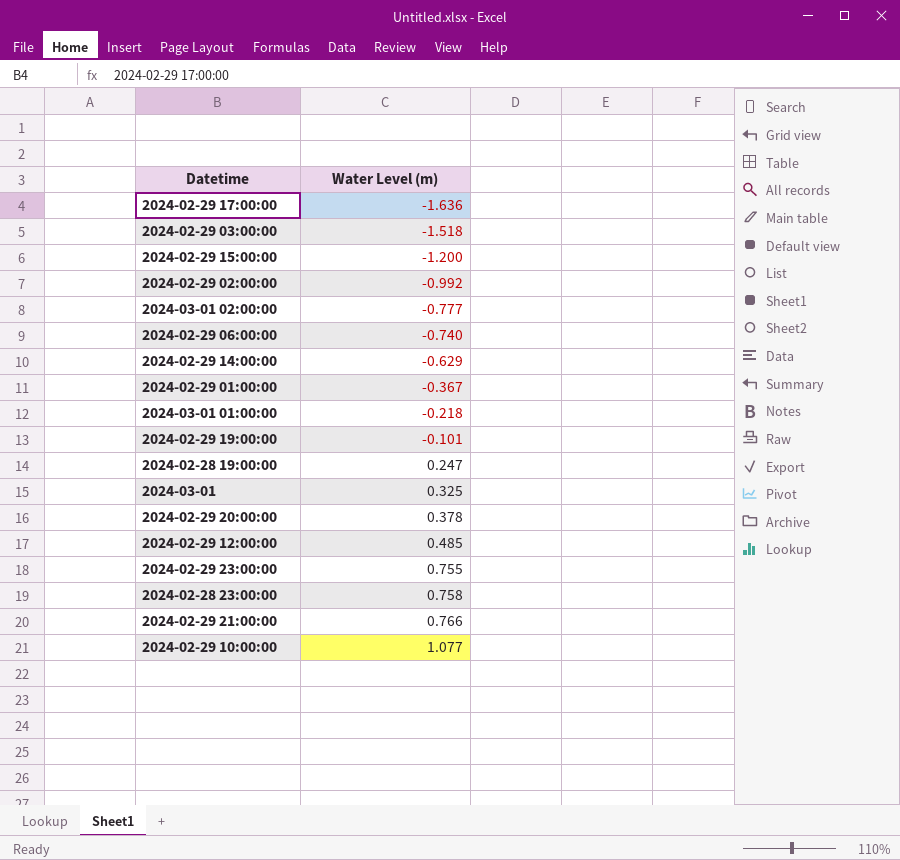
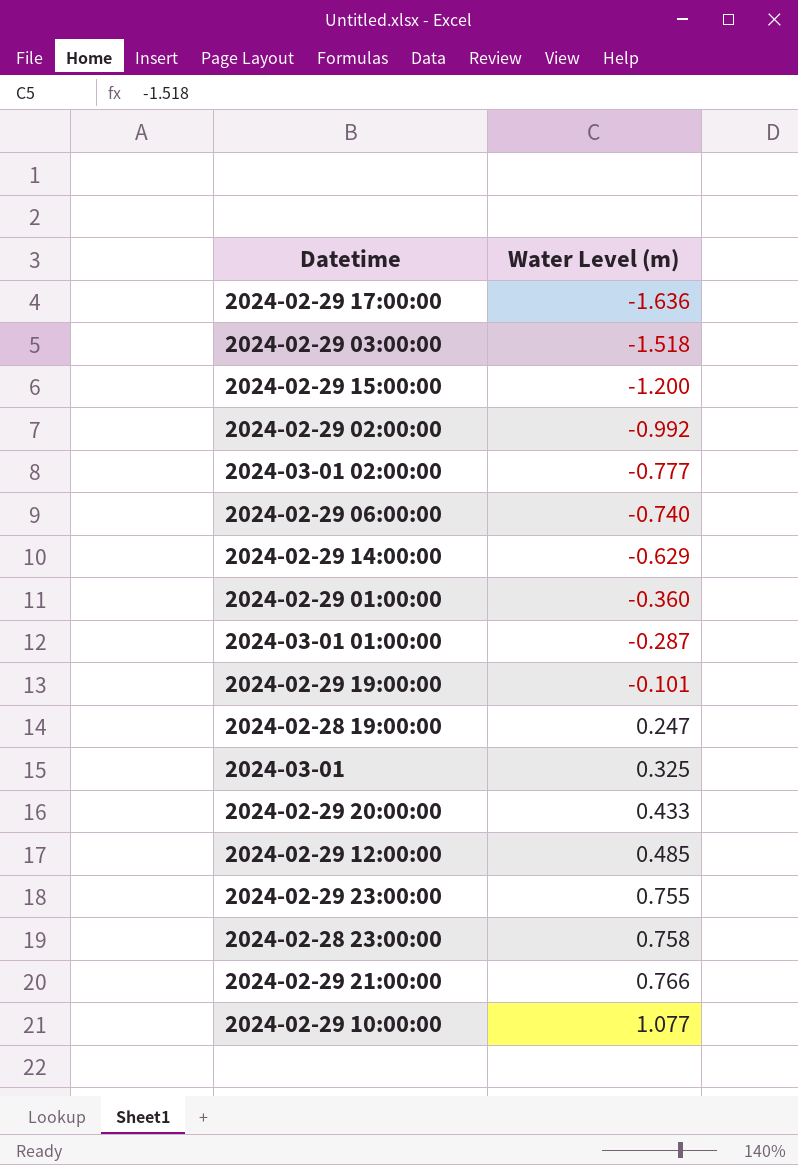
2024-02-29 01:00:00 | Water Level (m): -0.367 -> -0.360
2024-03-01 01:00:00 | Water Level (m): -0.218 -> -0.287
2024-02-29 20:00:00 | Water Level (m): 0.378 -> 0.433

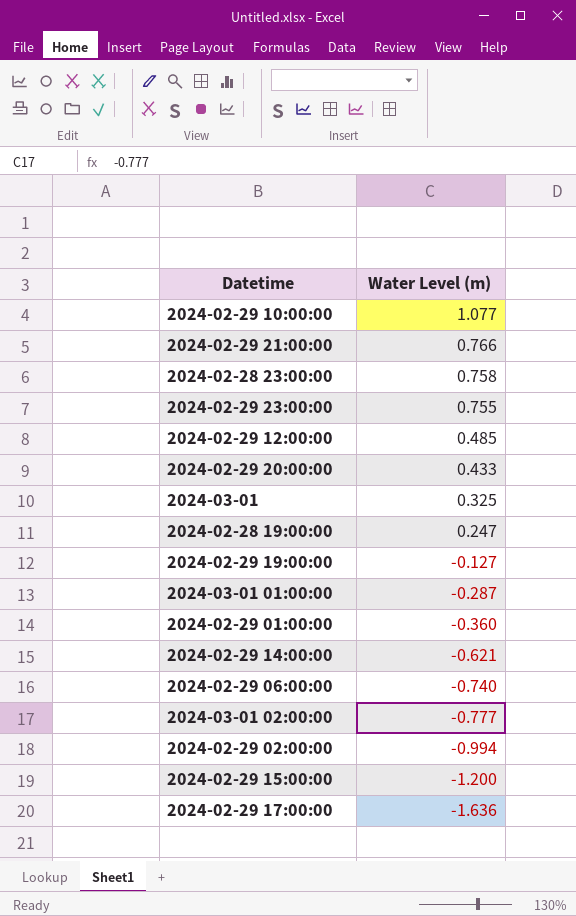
row order: Water Level (m) ascending -> Water Level (m) descending
row 2024-02-29 03:00:00: -1.518 -> none
2024-02-29 19:00:00 | Water Level (m): -0.101 -> -0.127
2024-02-29 14:00:00 | Water Level (m): -0.629 -> -0.621
2024-02-29 02:00:00 | Water Level (m): -0.992 -> -0.994

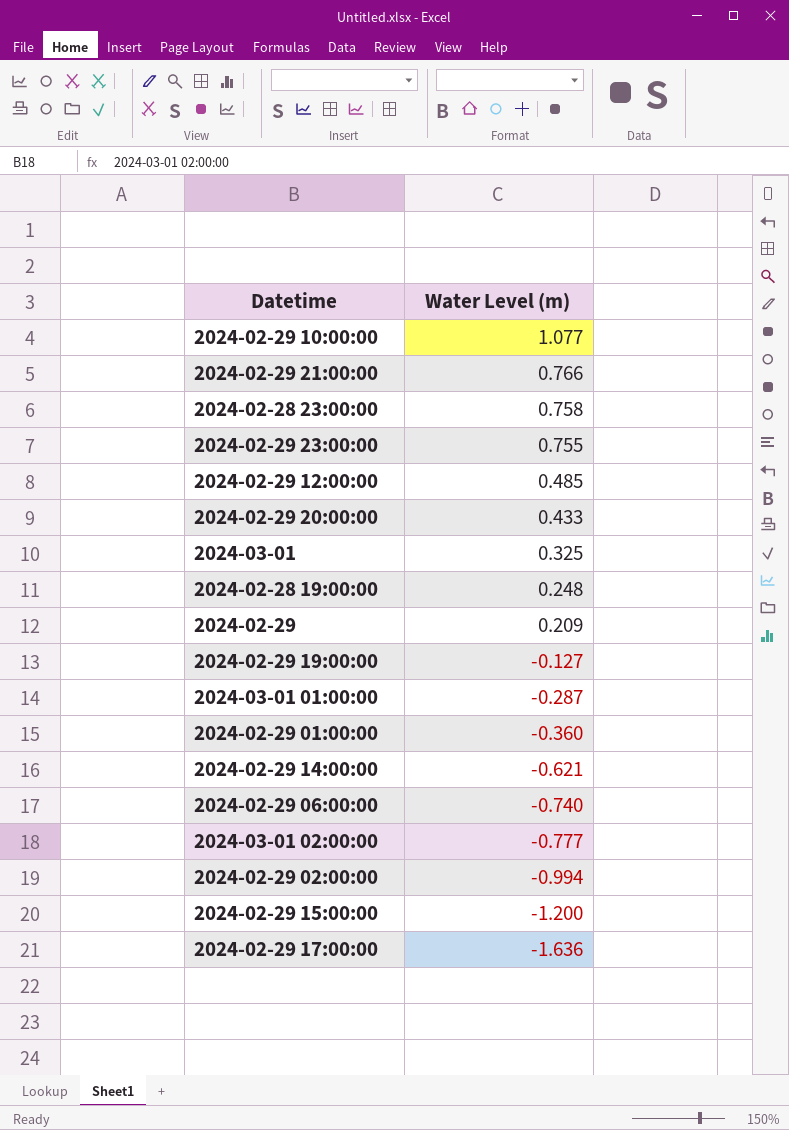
2024-02-28 19:00:00 | Water Level (m): 0.247 -> 0.248
row 2024-02-29: none -> 0.209

